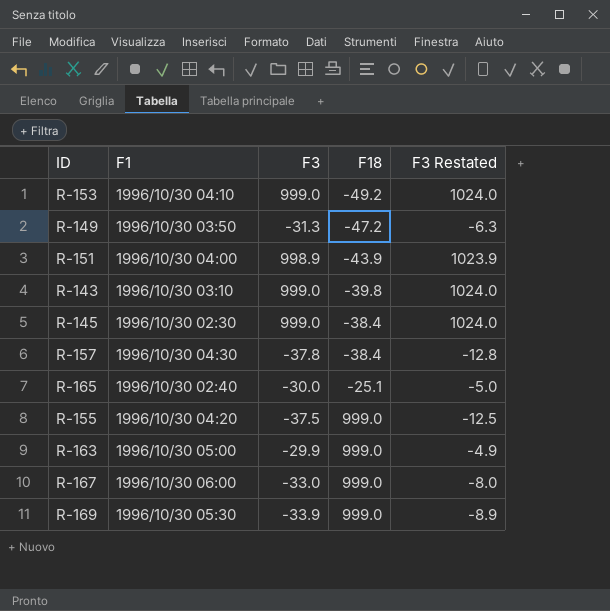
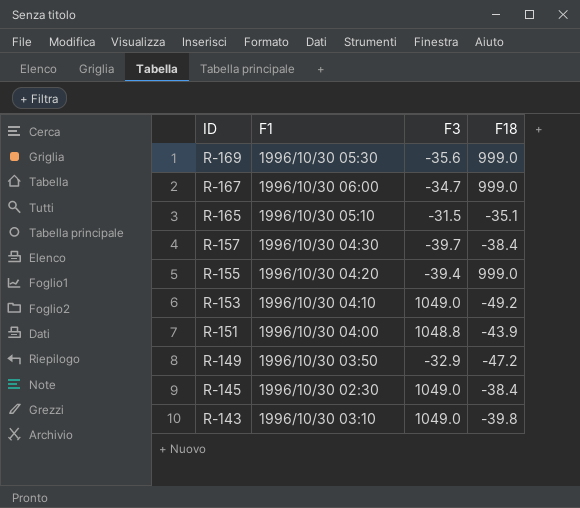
row order: F18 ascending -> ID descending
column F3 Restated | formula: [F3] + 25 -> none
row R-163: 1996/10/30 05:00 | -29.9 | 999.0 | -4.9 -> none
R-169 | F3: -33.9 -> -35.6
R-167 | F3: -33.0 -> -34.7
R-165 | F1: 1996/10/30 02:40 -> 1996/10/30 05:10
R-165 | F3: -30.0 -> -31.5
R-165 | F18: -25.1 -> -35.1
R-157 | F3: -37.8 -> -39.7
R-155 | F3: -37.5 -> -39.4
R-153 | F3: 999.0 -> 1049.0
R-151 | F3: 998.9 -> 1048.8
R-149 | F3: -31.3 -> -32.9
R-145 | F3: 999.0 -> 1049.0
R-143 | F3: 999.0 -> 1049.0

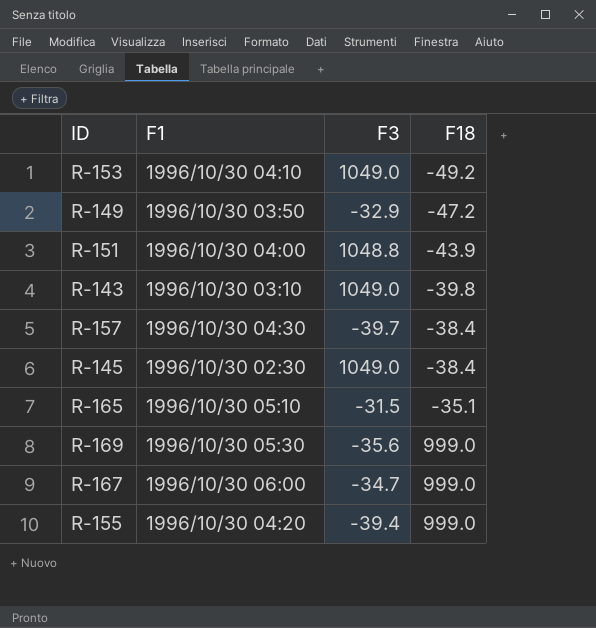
row order: ID descending -> F18 ascending

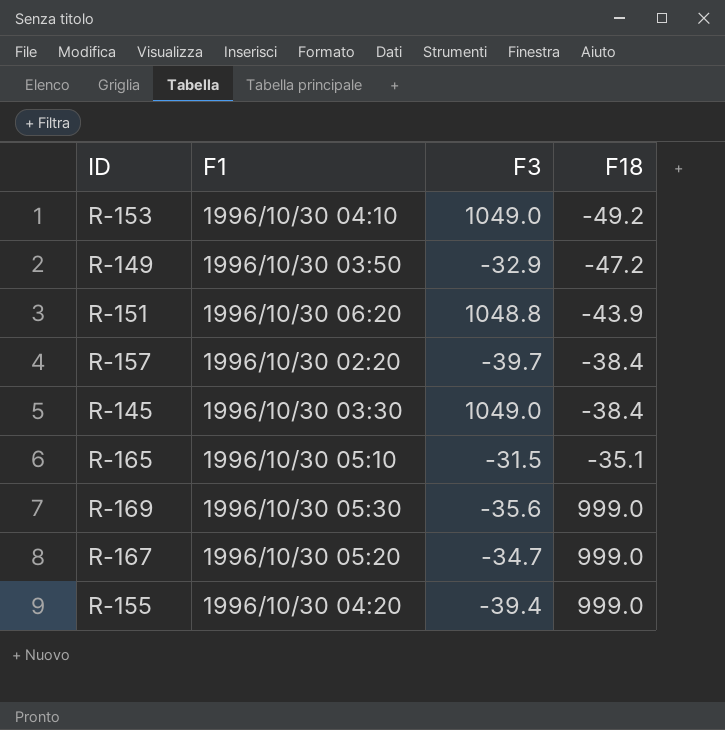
row R-143: 1996/10/30 03:10 | 1049.0 | -39.8 -> none
R-151 | F1: 1996/10/30 04:00 -> 1996/10/30 06:20
R-157 | F1: 1996/10/30 04:30 -> 1996/10/30 02:20
R-145 | F1: 1996/10/30 02:30 -> 1996/10/30 03:30
R-167 | F1: 1996/10/30 06:00 -> 1996/10/30 05:20

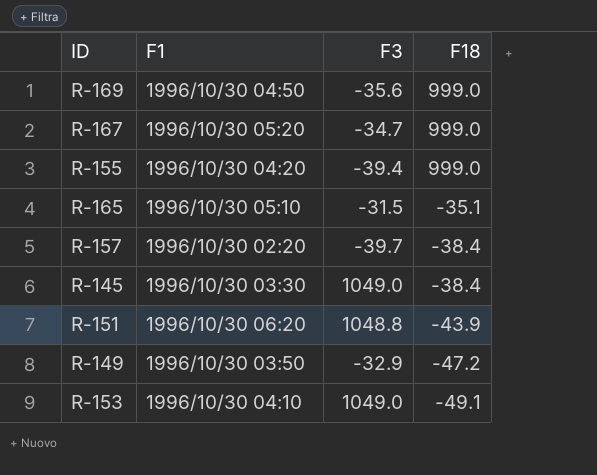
row order: F18 ascending -> F18 descending
R-169 | F1: 1996/10/30 05:30 -> 1996/10/30 04:50
R-153 | F18: -49.2 -> -49.1

